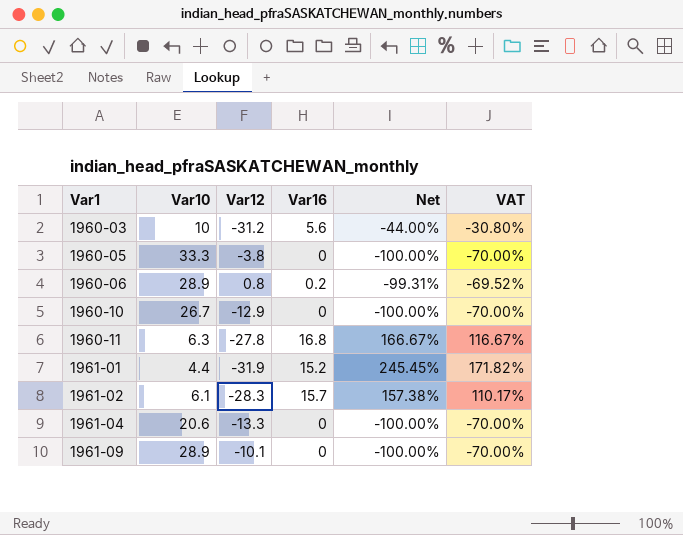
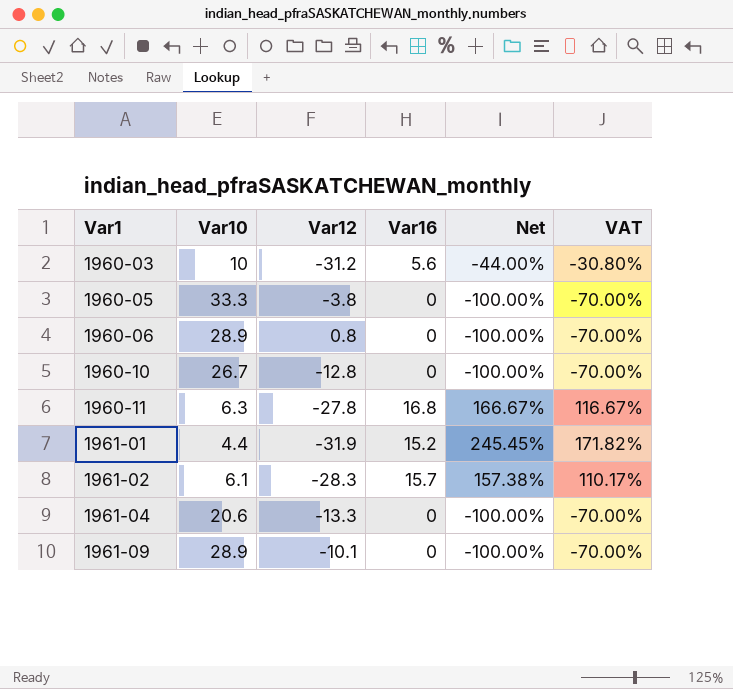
1960-06 | Var16: 0.2 -> 0
1960-06 | Net: -99.31% -> -100.00%
1960-06 | VAT: -69.52% -> -70.00%
1960-10 | Var12: -12.9 -> -12.8

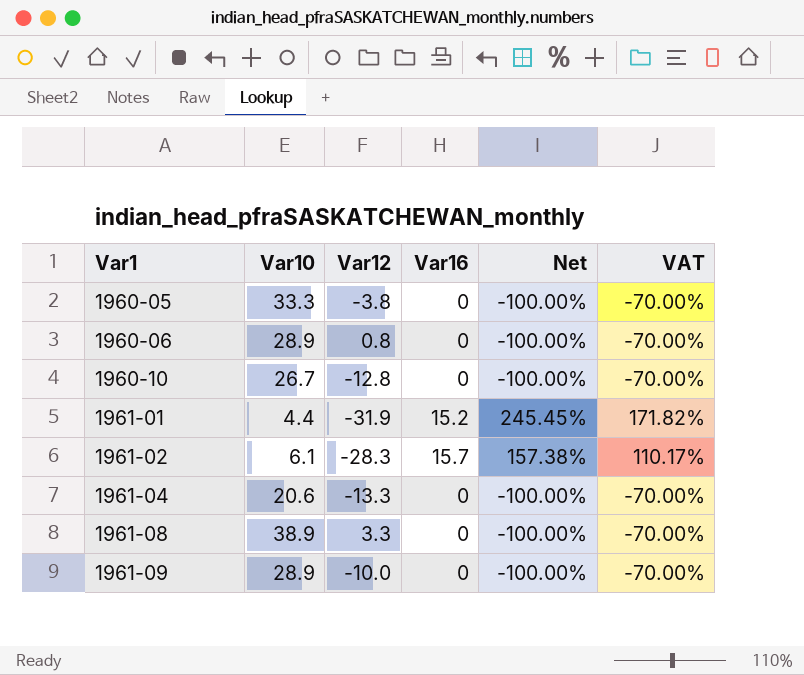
row 1960-03: 10 | -31.2 | 5.6 | -44.00% | -30.80% -> none
row 1960-11: 6.3 | -27.8 | 16.8 | 166.67% | 116.67% -> none
row 1961-08: none -> 38.9 | 3.3 | 0 | -100.00% | -70.00%
1961-09 | Var12: -10.1 -> -10.0

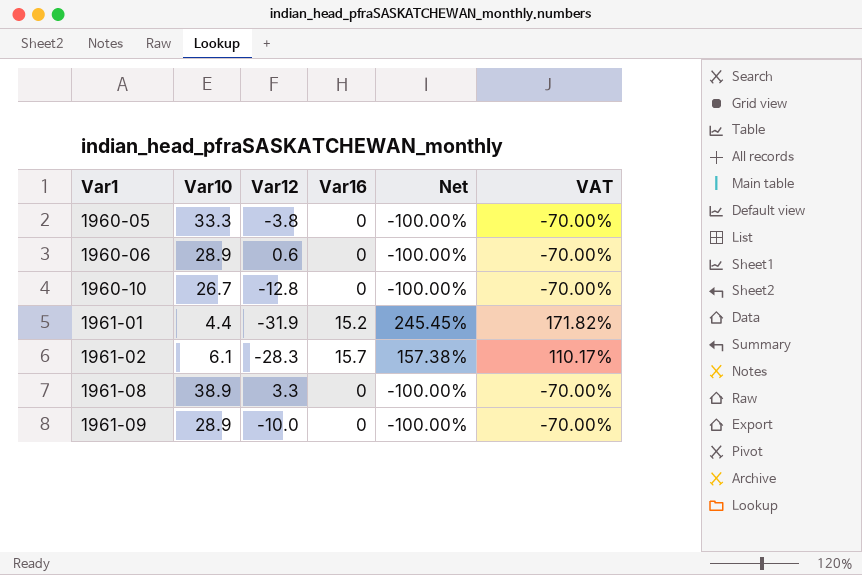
row 1961-04: 20.6 | -13.3 | 0 | -100.00% | -70.00% -> none
1960-06 | Var12: 0.8 -> 0.6

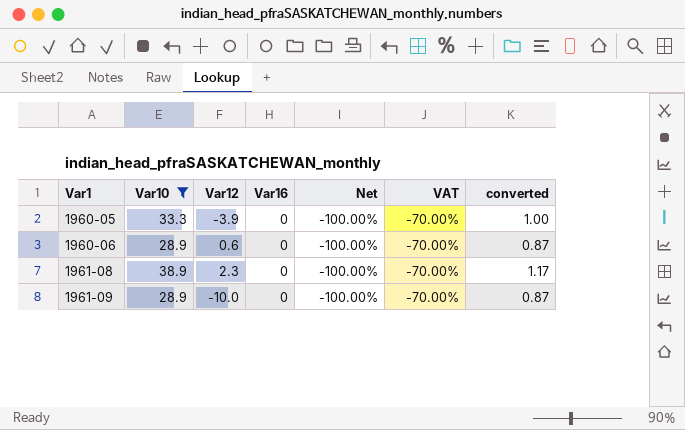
filter: none -> Var10 >= 28.9
column converted | formula: none -> [Var10] * 0.03
1960-05 | Var12: -3.8 -> -3.9
1961-08 | Var12: 3.3 -> 2.3

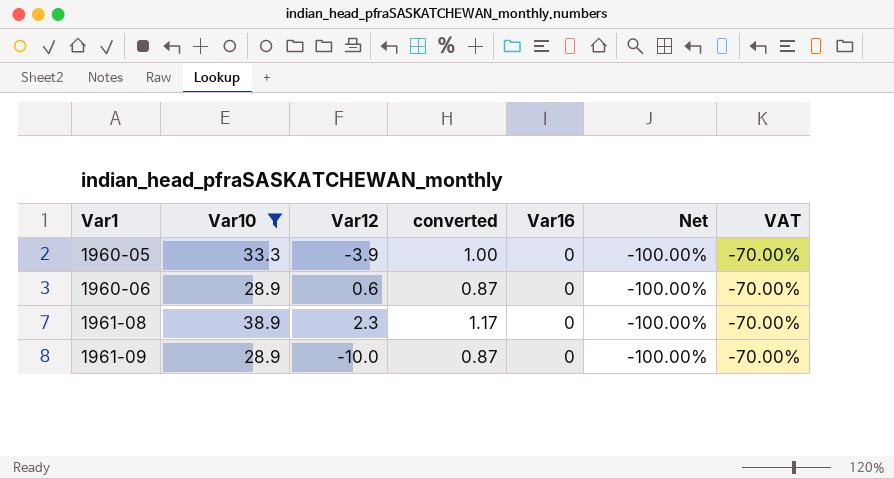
column converted | position: 7 -> 4

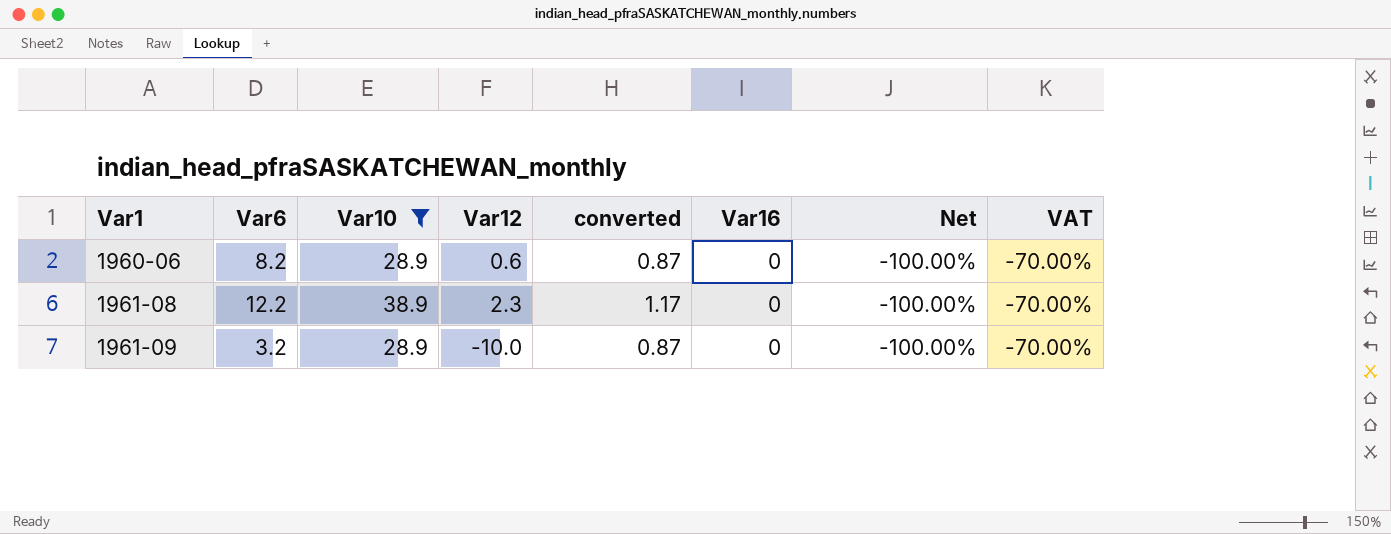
column Var6 | position: none -> 2
row 1960-05: 33.3 | -3.9 | 1.00 | 0 | -100.00% | -70.00% -> none

